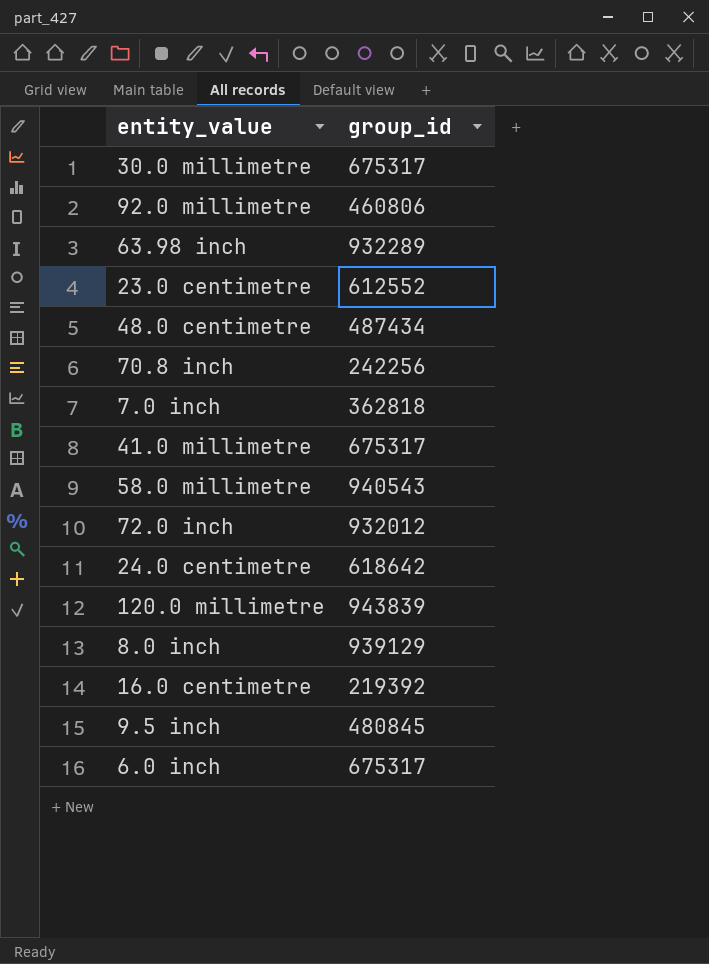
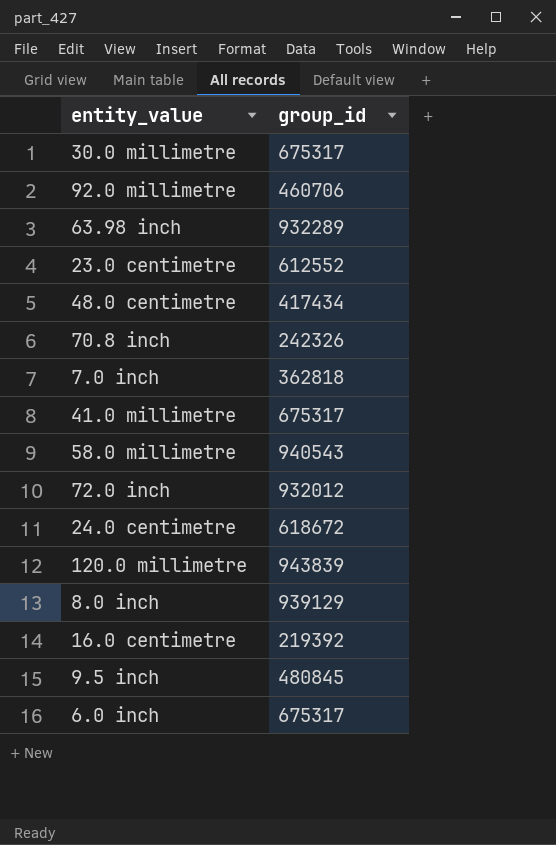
92.0 millimetre | group_id: 460806 -> 460706
48.0 centimetre | group_id: 487434 -> 417434
70.8 inch | group_id: 242256 -> 242326
24.0 centimetre | group_id: 618642 -> 618672

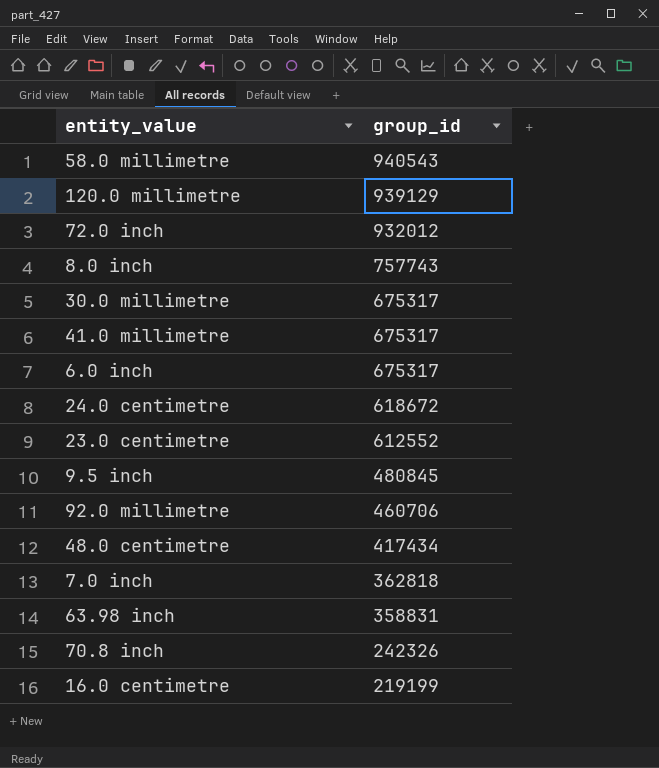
row order: none -> group_id descending
120.0 millimetre | group_id: 943839 -> 939129
8.0 inch | group_id: 939129 -> 757743
63.98 inch | group_id: 932289 -> 358831
16.0 centimetre | group_id: 219392 -> 219199

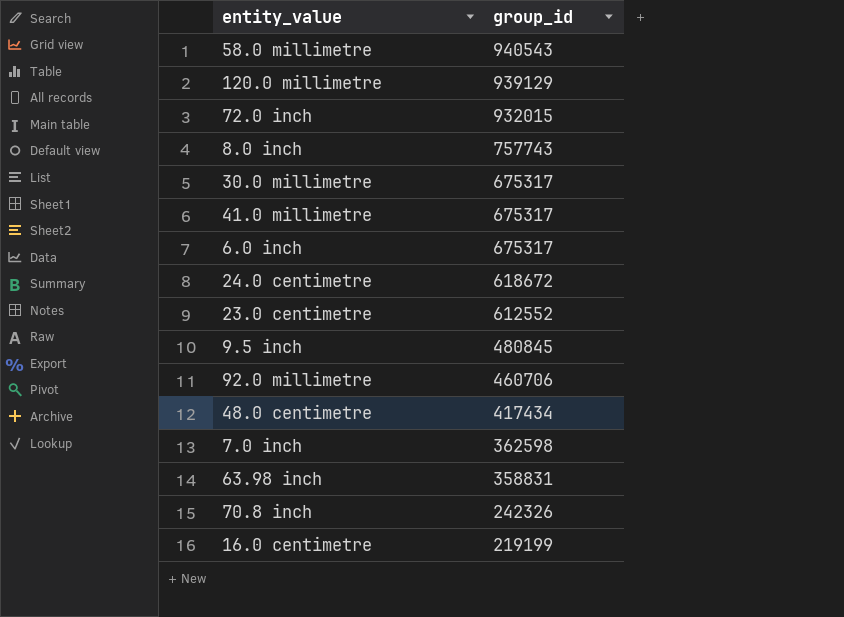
72.0 inch | group_id: 932012 -> 932015
7.0 inch | group_id: 362818 -> 362598

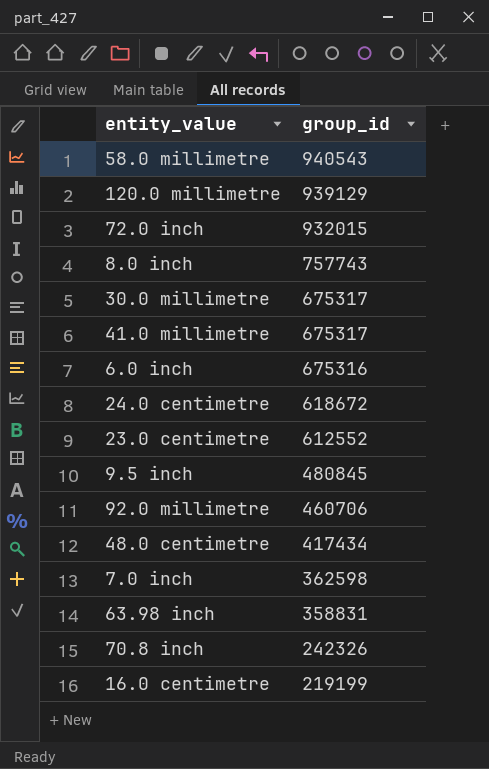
6.0 inch | group_id: 675317 -> 675316

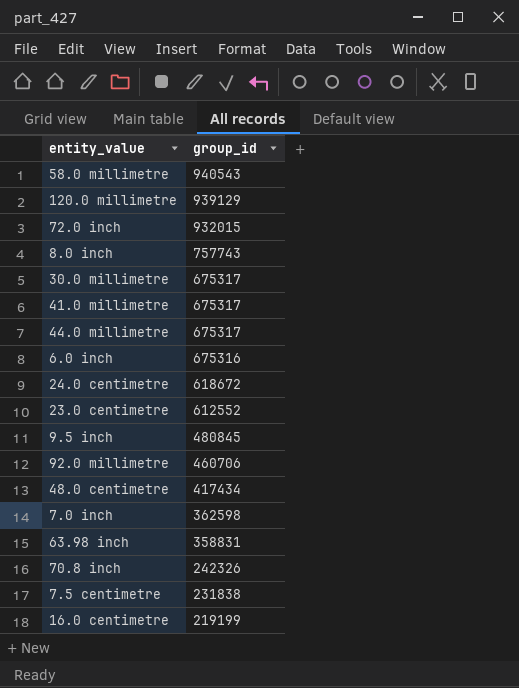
row 44.0 millimetre: none -> 675317
row 7.5 centimetre: none -> 231838

